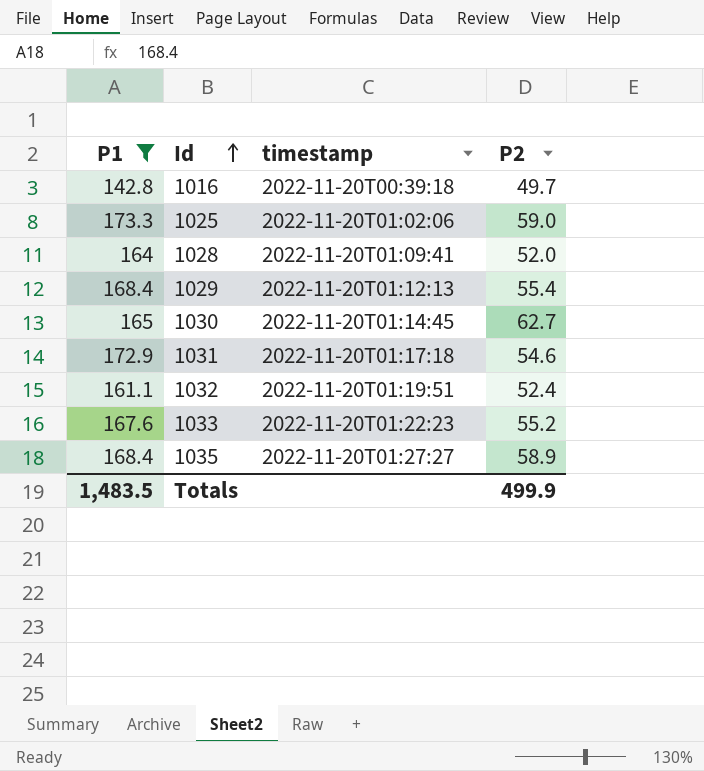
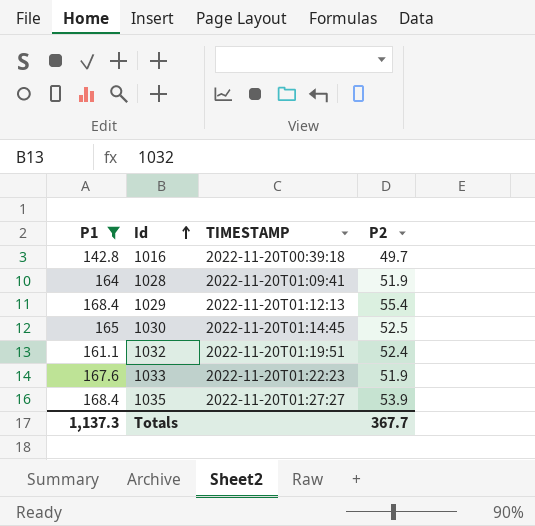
column name: timestamp -> TIMESTAMP
row 1025: 173.3 | 2022-11-20T01:02:06 | 59.0 -> none
row 1031: 172.9 | 2022-11-20T01:17:18 | 54.6 -> none
1028 | P2: 52.0 -> 51.9
1030 | P2: 62.7 -> 52.5
1033 | P2: 55.2 -> 51.9
1035 | P2: 58.9 -> 53.9
Totals | P1: 1,483.5 -> 1,137.3
Totals | P2: 499.9 -> 367.7

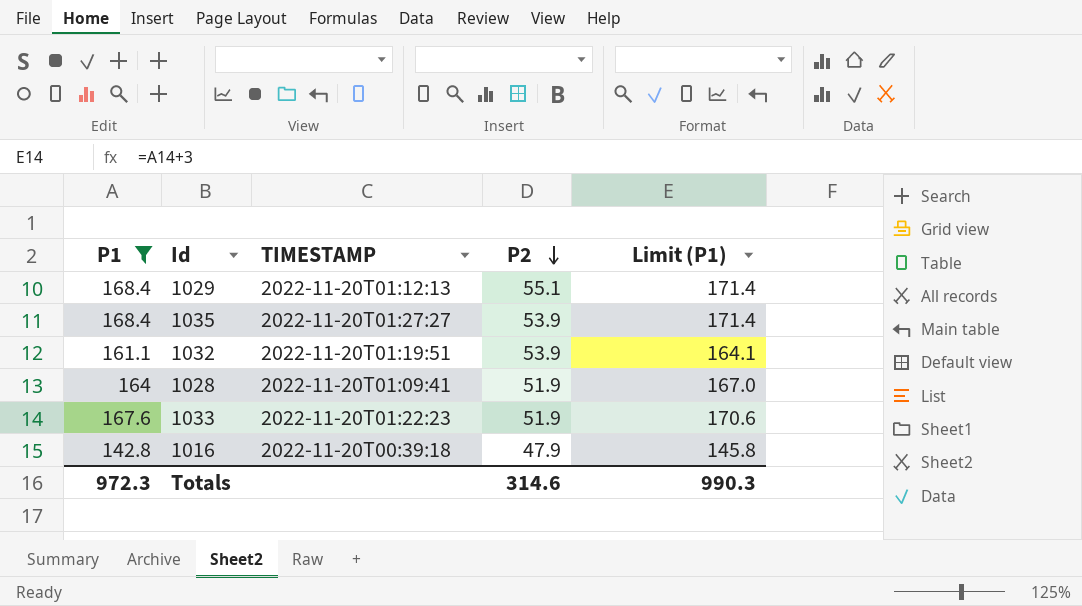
row order: Id ascending -> P2 descending
column Limit (P1) | formula: none -> [P1] + 3
row 1030: 165 | 2022-11-20T01:14:45 | 52.5 -> none
1029 | P2: 55.4 -> 55.1
1032 | P2: 52.4 -> 53.9
1016 | P2: 49.7 -> 47.9
Totals | P1: 1,137.3 -> 972.3
Totals | P2: 367.7 -> 314.6

